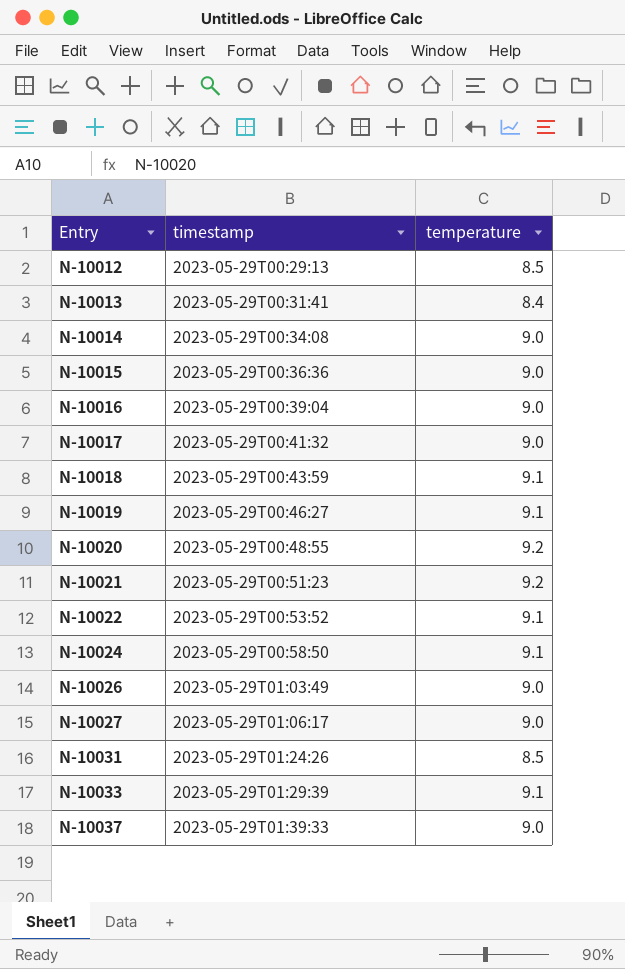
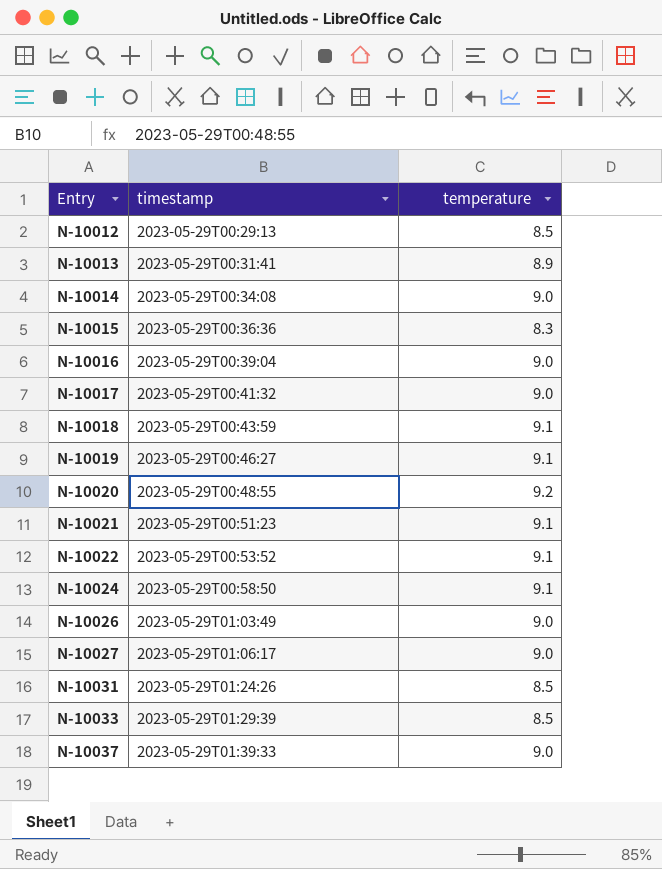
N-10013 | temperature: 8.4 -> 8.9
N-10015 | temperature: 9.0 -> 8.3
N-10021 | temperature: 9.2 -> 9.1
N-10033 | temperature: 9.1 -> 8.5

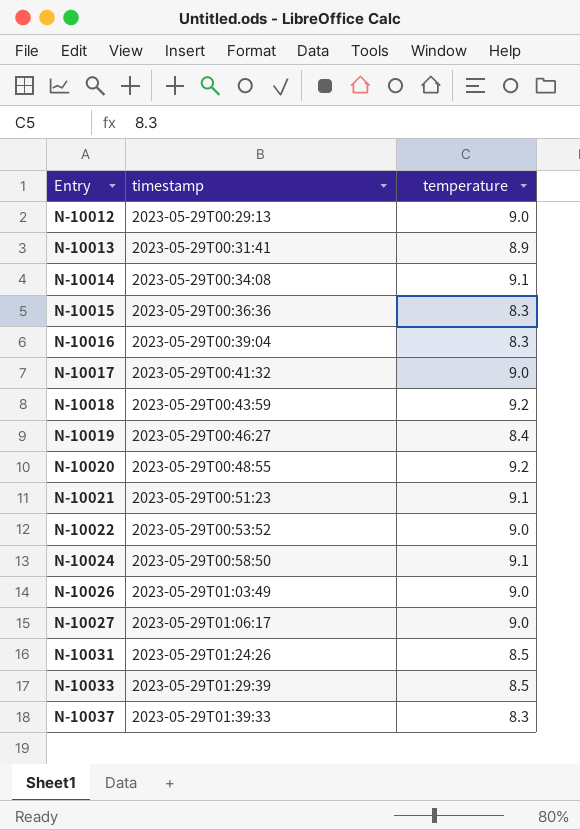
N-10012 | temperature: 8.5 -> 9.0
N-10014 | temperature: 9.0 -> 9.1
N-10016 | temperature: 9.0 -> 8.3
N-10018 | temperature: 9.1 -> 9.2
N-10019 | temperature: 9.1 -> 8.4
N-10022 | temperature: 9.1 -> 9.0
N-10037 | temperature: 9.0 -> 8.3

